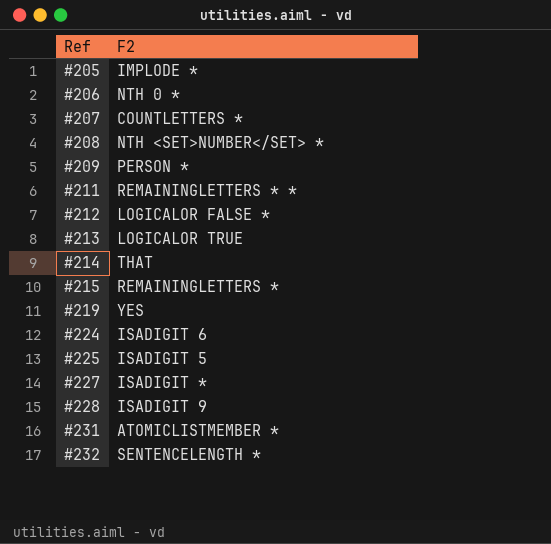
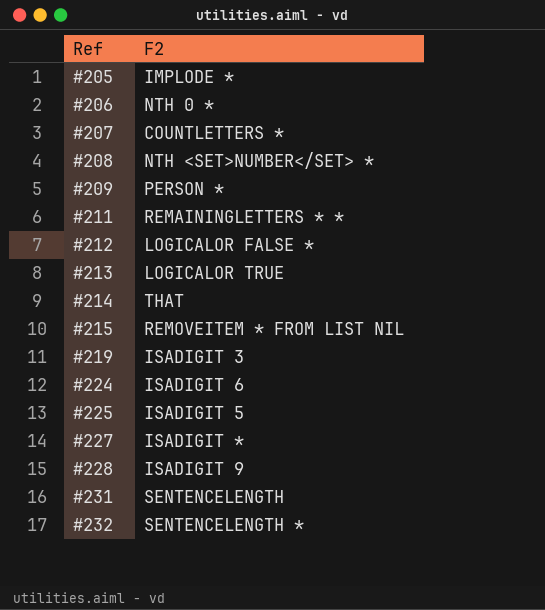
#215 | F2: REMAININGLETTERS * -> REMOVEITEM * FROM LIST NIL
#219 | F2: YES -> ISADIGIT 3
#231 | F2: ATOMICLISTMEMBER * -> SENTENCELENGTH

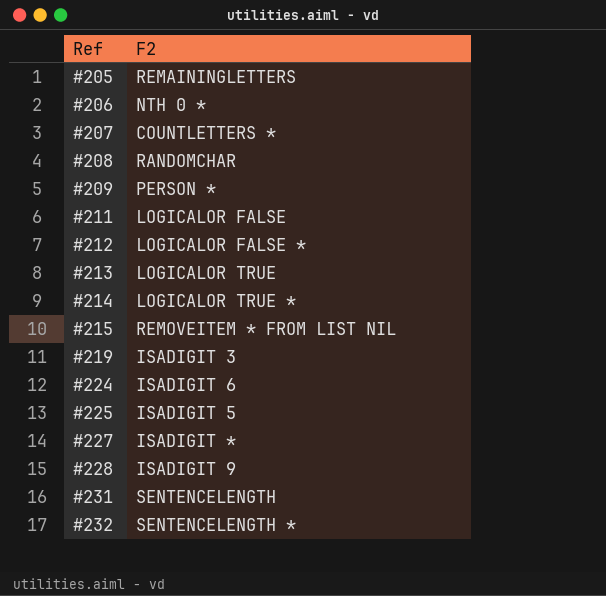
#205 | F2: IMPLODE * -> REMAININGLETTERS
#208 | F2: NTH <SET>NUMBER</SET> * -> RANDOMCHAR
#211 | F2: REMAININGLETTERS * * -> LOGICALOR FALSE
#214 | F2: THAT -> LOGICALOR TRUE *

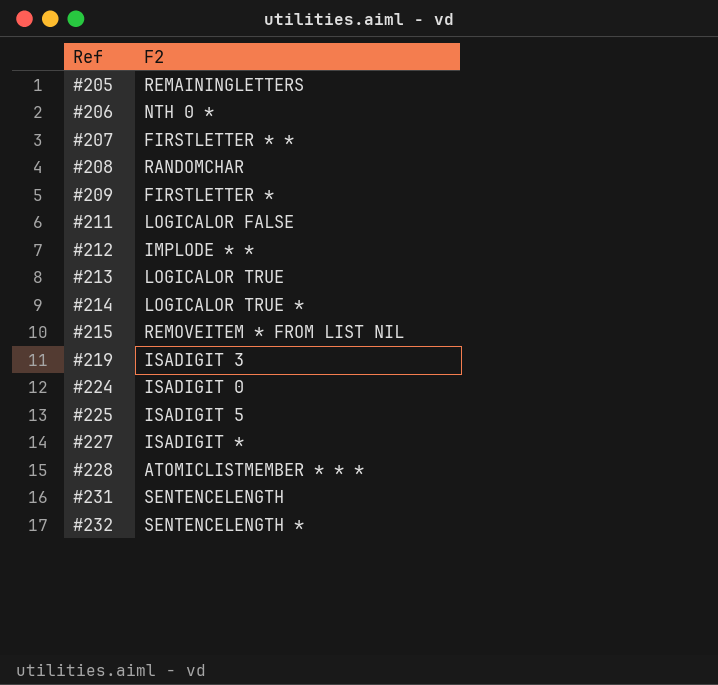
#207 | F2: COUNTLETTERS * -> FIRSTLETTER * *
#209 | F2: PERSON * -> FIRSTLETTER *
#212 | F2: LOGICALOR FALSE * -> IMPLODE * *
#224 | F2: ISADIGIT 6 -> ISADIGIT 0
#228 | F2: ISADIGIT 9 -> ATOMICLISTMEMBER * * *

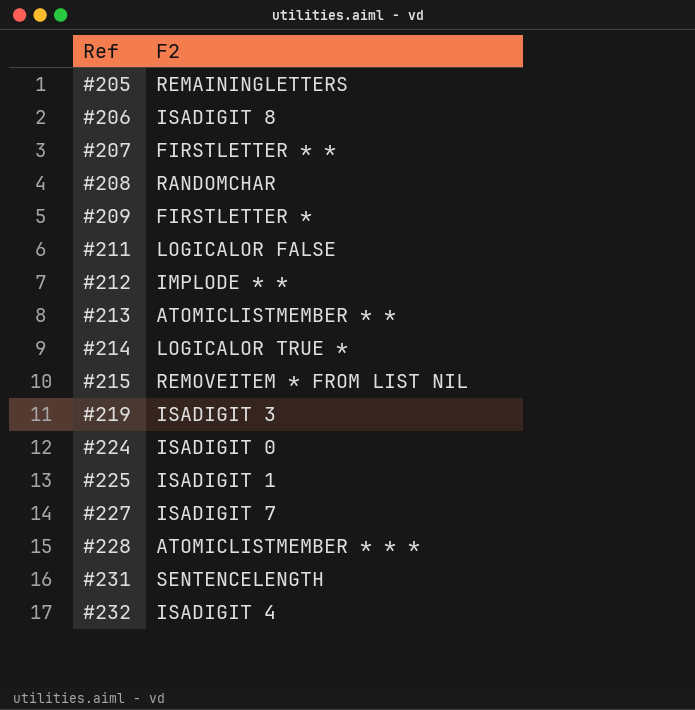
#206 | F2: NTH 0 * -> ISADIGIT 8
#213 | F2: LOGICALOR TRUE -> ATOMICLISTMEMBER * *
#225 | F2: ISADIGIT 5 -> ISADIGIT 1
#227 | F2: ISADIGIT * -> ISADIGIT 7
#232 | F2: SENTENCELENGTH * -> ISADIGIT 4

